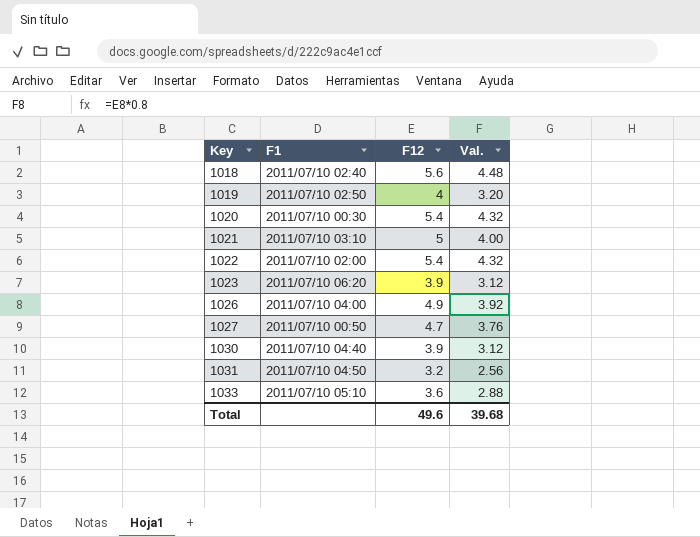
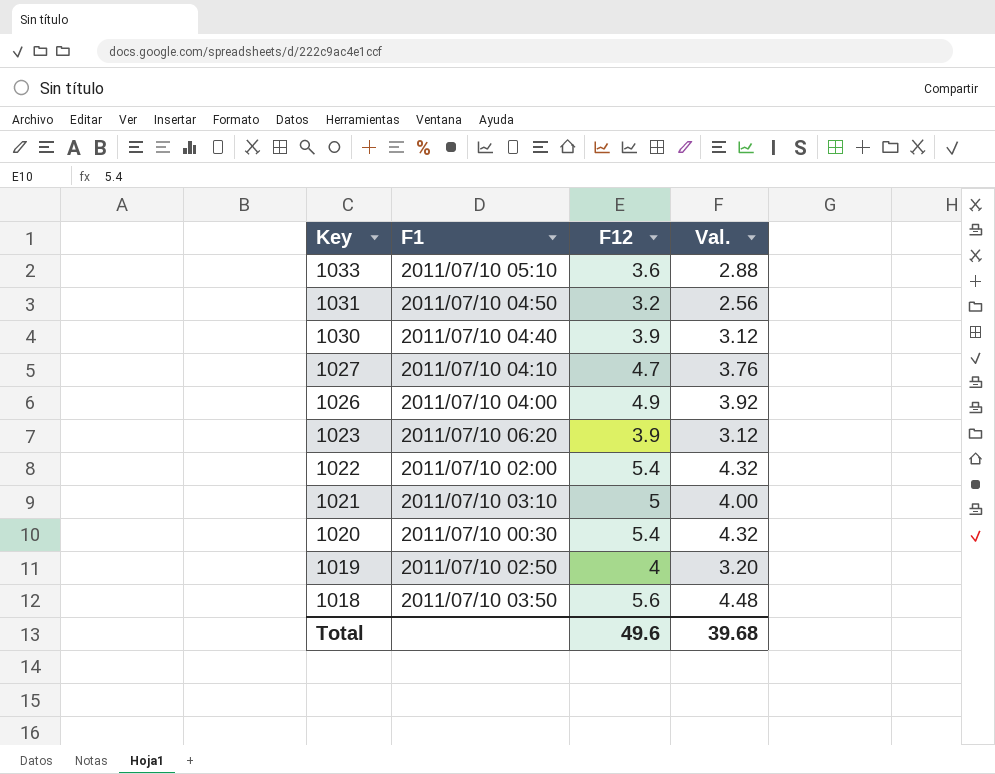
row order: Key ascending -> Key descending
1027 | F1: 2011/07/10 00:50 -> 2011/07/10 04:10
1018 | F1: 2011/07/10 02:40 -> 2011/07/10 03:50

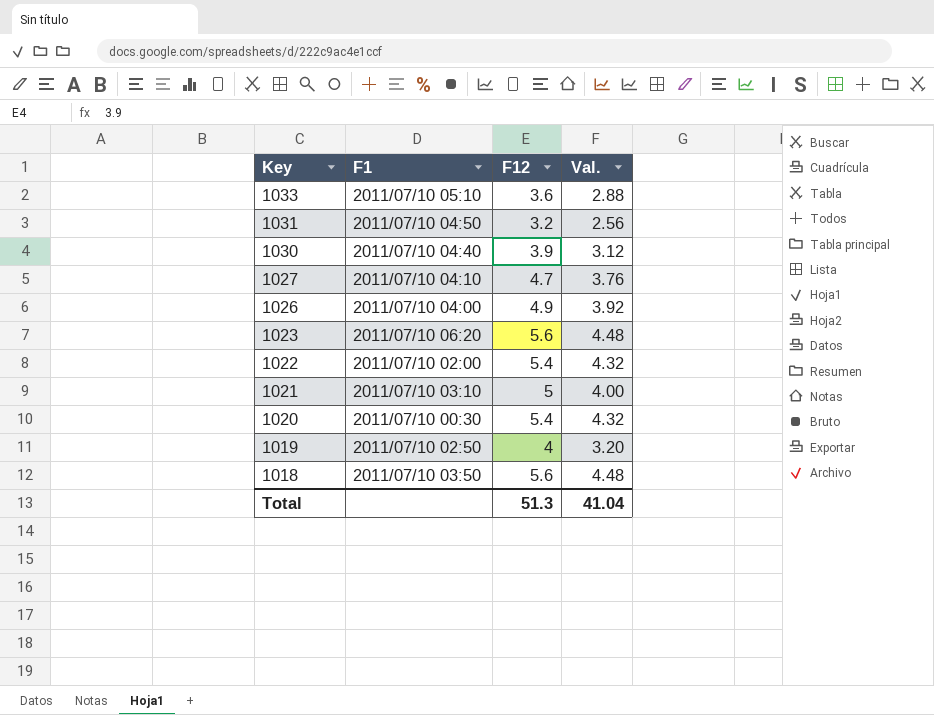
1023 | F12: 3.9 -> 5.6
1023 | Val.: 3.12 -> 4.48
Total | F12: 49.6 -> 51.3
Total | Val.: 39.68 -> 41.04

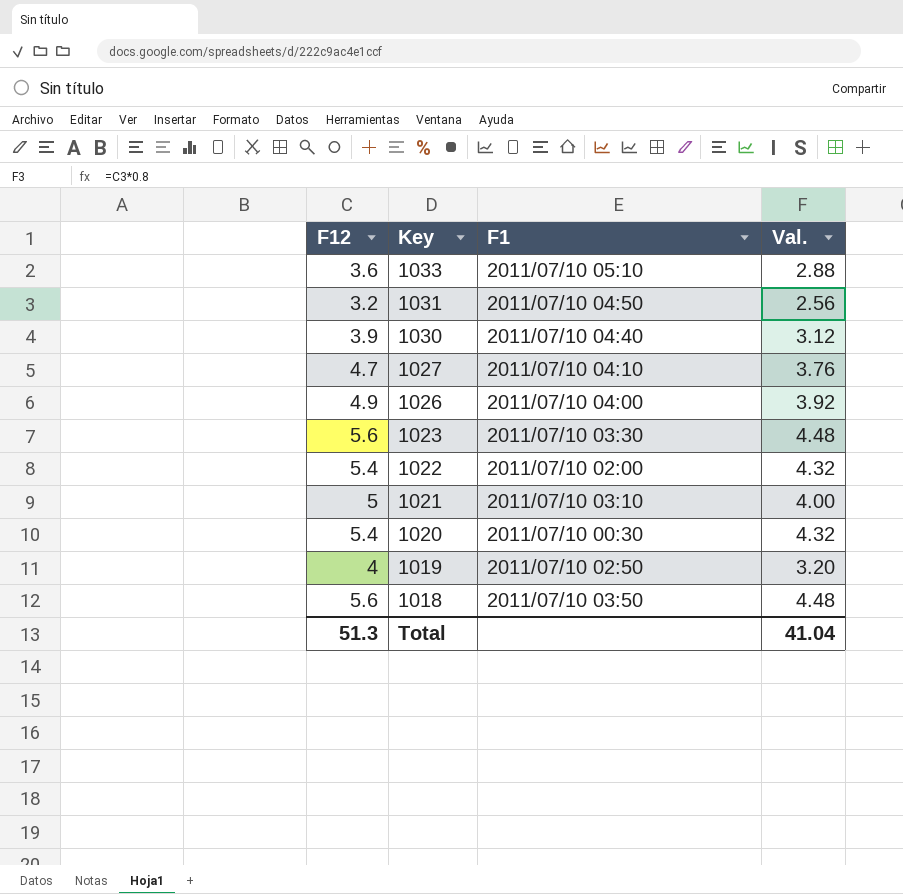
column F12 | position: 3 -> 1
1023 | F1: 2011/07/10 06:20 -> 2011/07/10 03:30

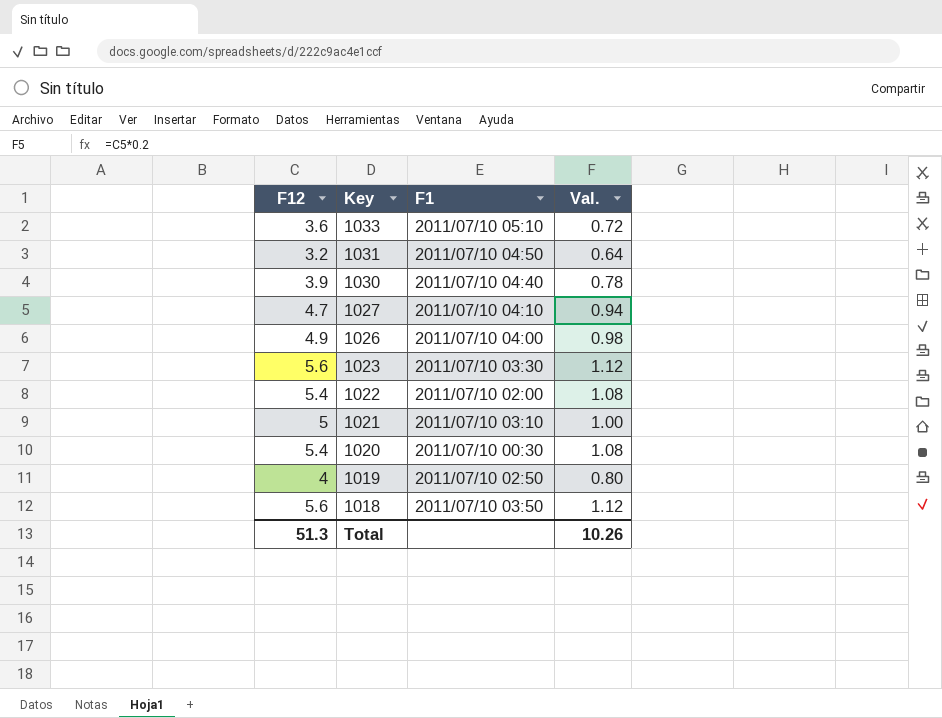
column Val. | formula: [F12] * 0.8 -> [F12] * 0.2
Total | Val.: 41.04 -> 10.26

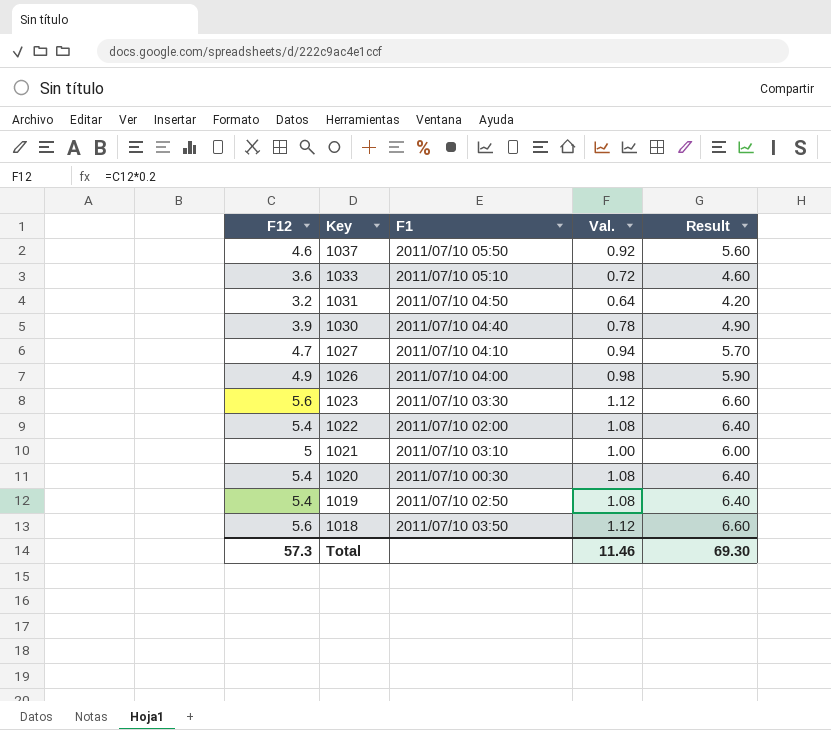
column Result | formula: none -> [F12] + 1
row 1037: none -> 4.6 | 2011/07/10 05:50 | 0.92 | 5.60
1019 | F12: 4 -> 5.4
1019 | Val.: 0.80 -> 1.08
Total | F12: 51.3 -> 57.3
Total | Val.: 10.26 -> 11.46

